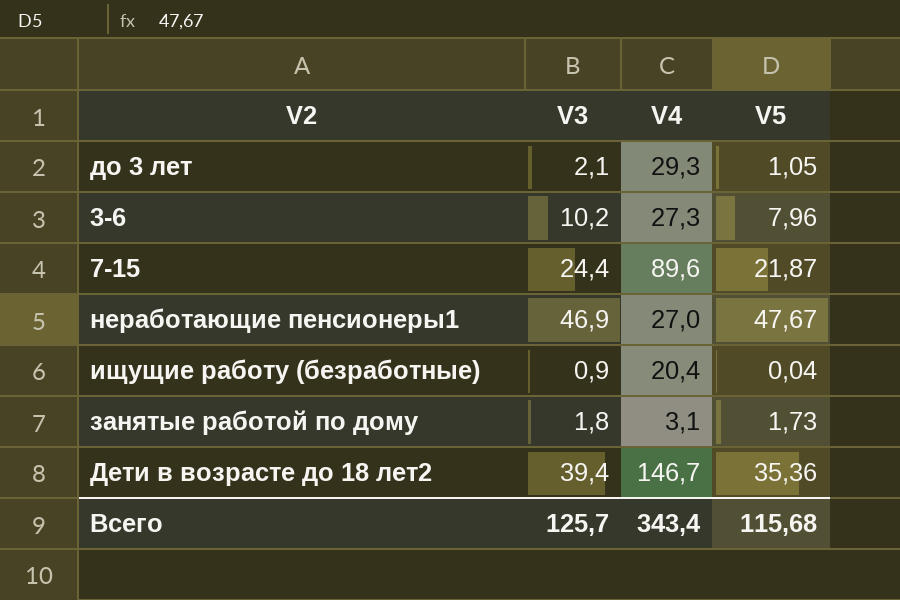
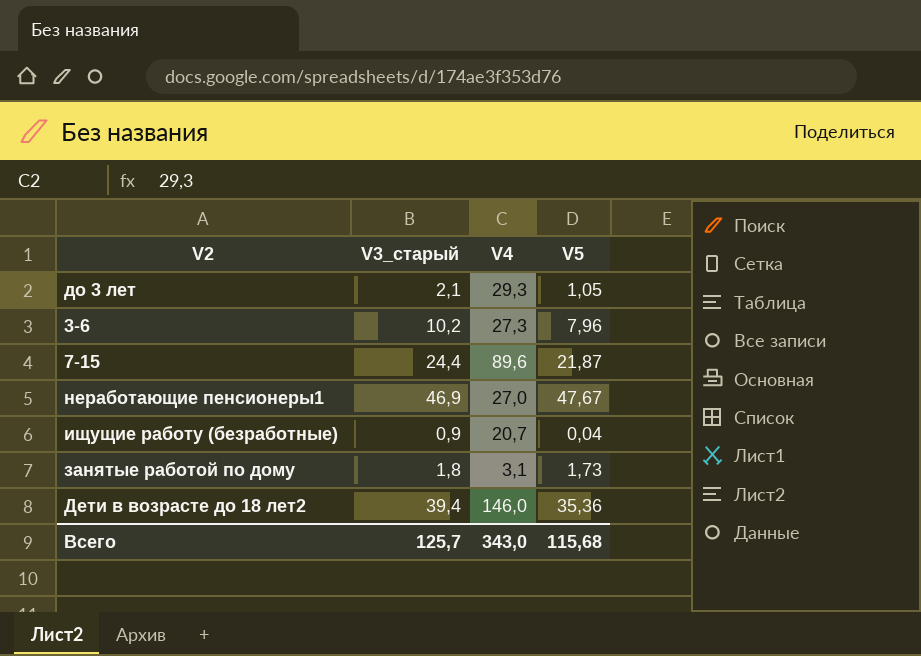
column name: V3 -> V3_старый
ищущие работу (безработные) | V4: 20,4 -> 20,7
Дети в возрасте до 18 лет2 | V4: 146,7 -> 146,0
Всего | V4: 343,4 -> 343,0

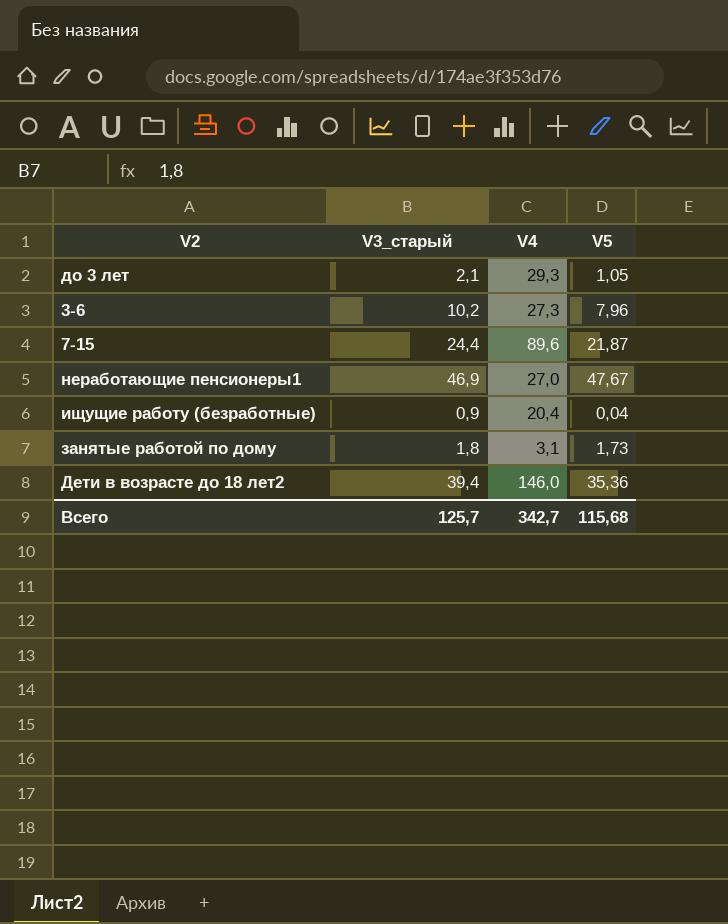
ищущие работу (безработные) | V4: 20,7 -> 20,4
Всего | V4: 343,0 -> 342,7

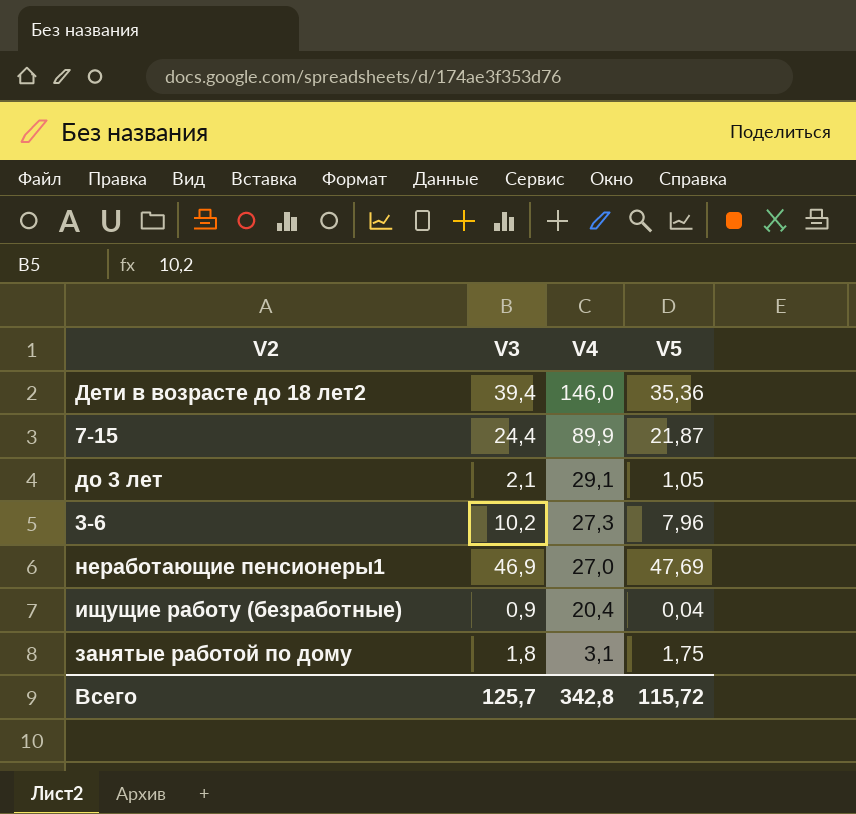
row order: none -> V4 descending
column name: V3_старый -> V3
7-15 | V4: 89,6 -> 89,9
до 3 лет | V4: 29,3 -> 29,1
неработающие пенсионеры1 | V5: 47,67 -> 47,69
занятые работой по дому | V5: 1,73 -> 1,75
Всего | V4: 342,7 -> 342,8
Всего | V5: 115,68 -> 115,72

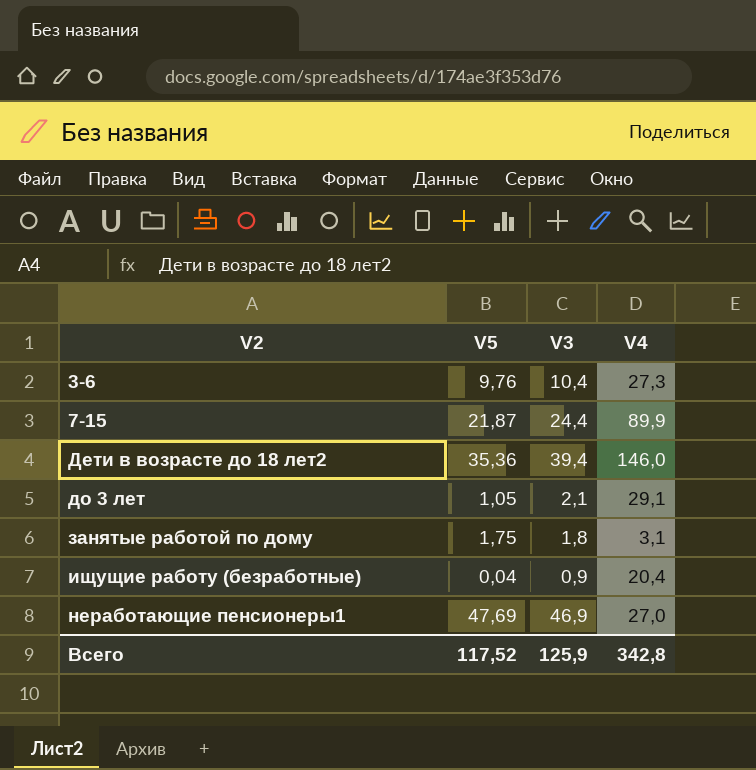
row order: V4 descending -> V2 ascending
column V5 | position: 4 -> 2
3-6 | V5: 7,96 -> 9,76
3-6 | V3: 10,2 -> 10,4
Всего | V5: 115,72 -> 117,52
Всего | V3: 125,7 -> 125,9

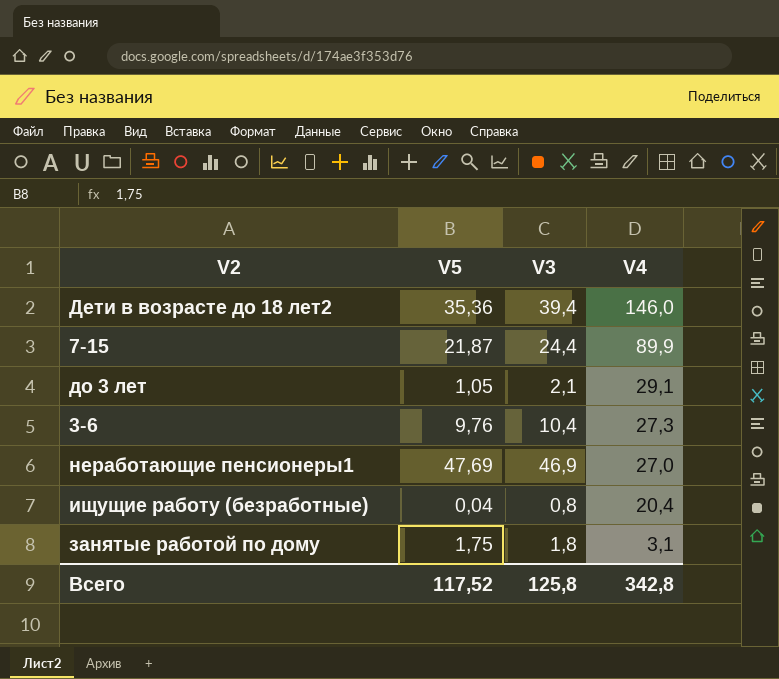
row order: V2 ascending -> V4 descending
ищущие работу (безработные) | V3: 0,9 -> 0,8
Всего | V3: 125,9 -> 125,8

